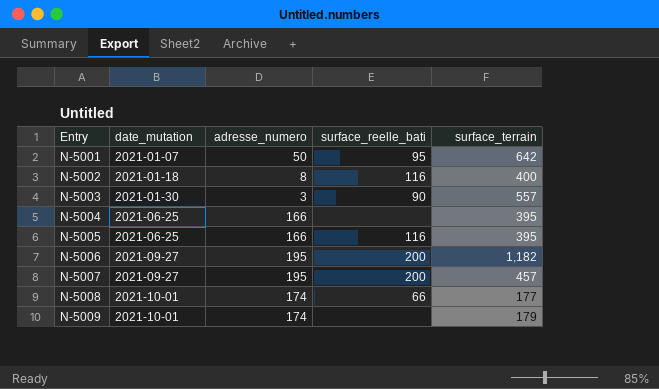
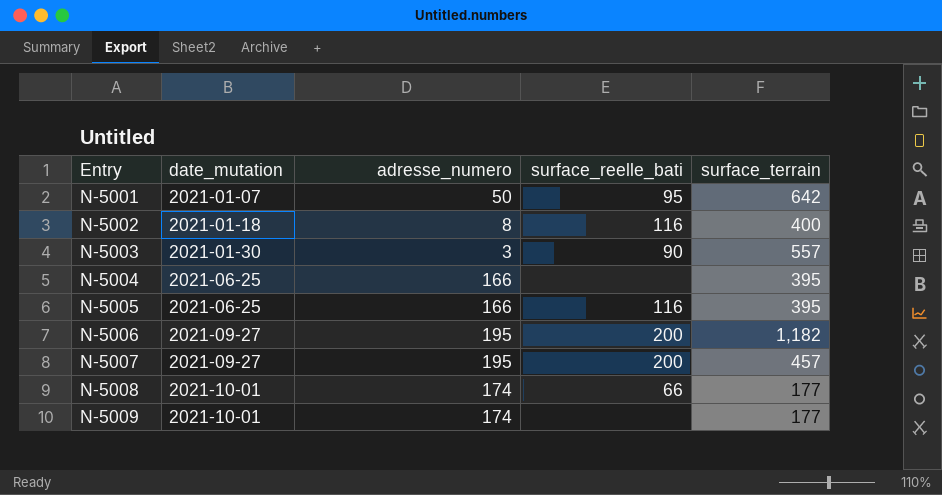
N-5009 | surface_terrain: 179 -> 177

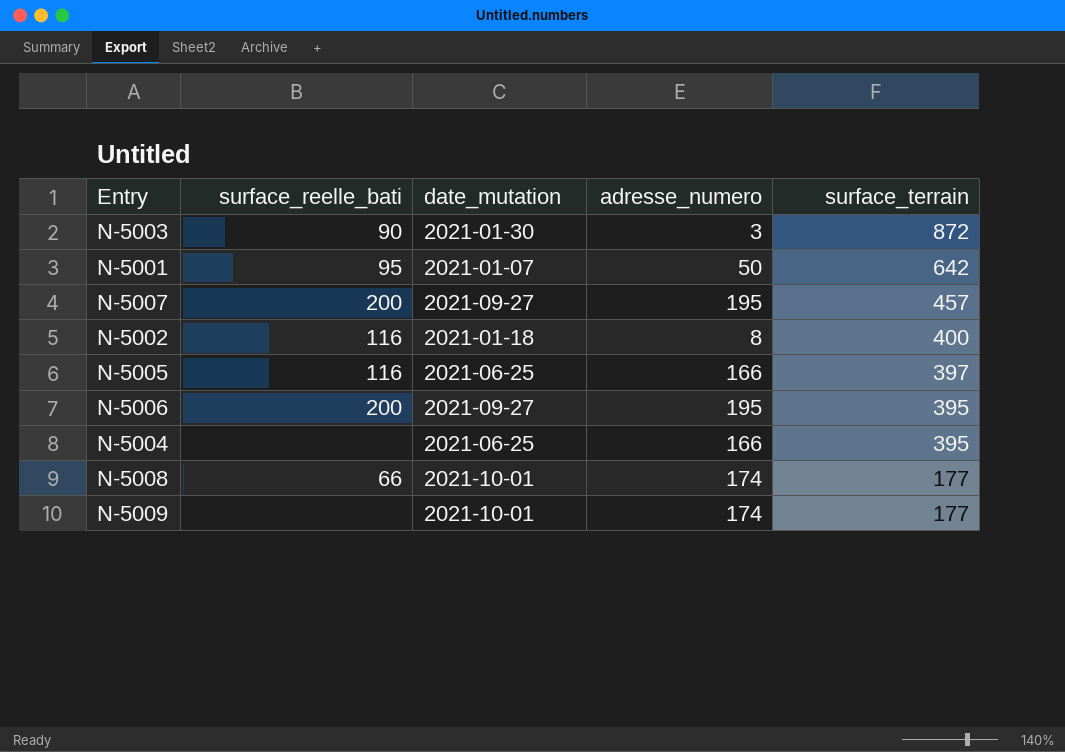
row order: Entry ascending -> surface_terrain descending
column surface_reelle_bati | position: 4 -> 2
N-5003 | surface_terrain: 557 -> 872
N-5005 | surface_terrain: 395 -> 397
N-5006 | surface_terrain: 1,182 -> 395

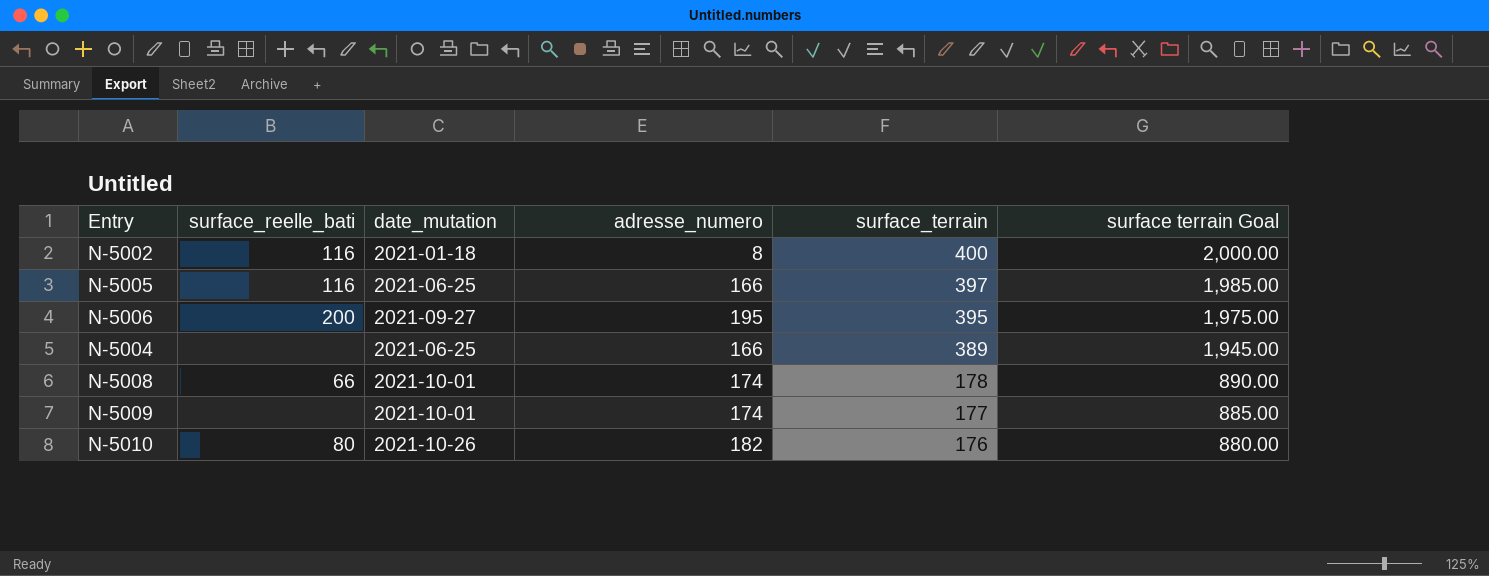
column surface terrain Goal | formula: none -> [surface_terrain] * 5
row N-5003: 90 | 2021-01-30 | 3 | 872 -> none
row N-5001: 95 | 2021-01-07 | 50 | 642 -> none
row N-5007: 200 | 2021-09-27 | 195 | 457 -> none
N-5004 | surface_terrain: 395 -> 389
N-5008 | surface_terrain: 177 -> 178
row N-5010: none -> 80 | 2021-10-26 | 182 | 176 | 880.00

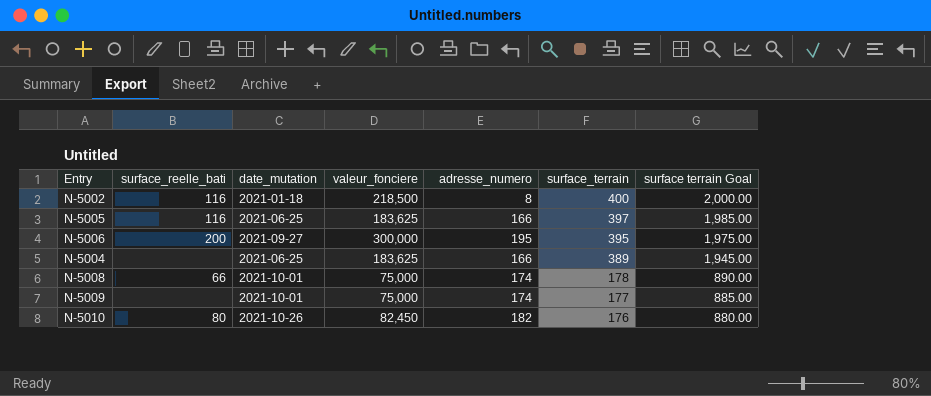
column valeur_fonciere | position: none -> 4

